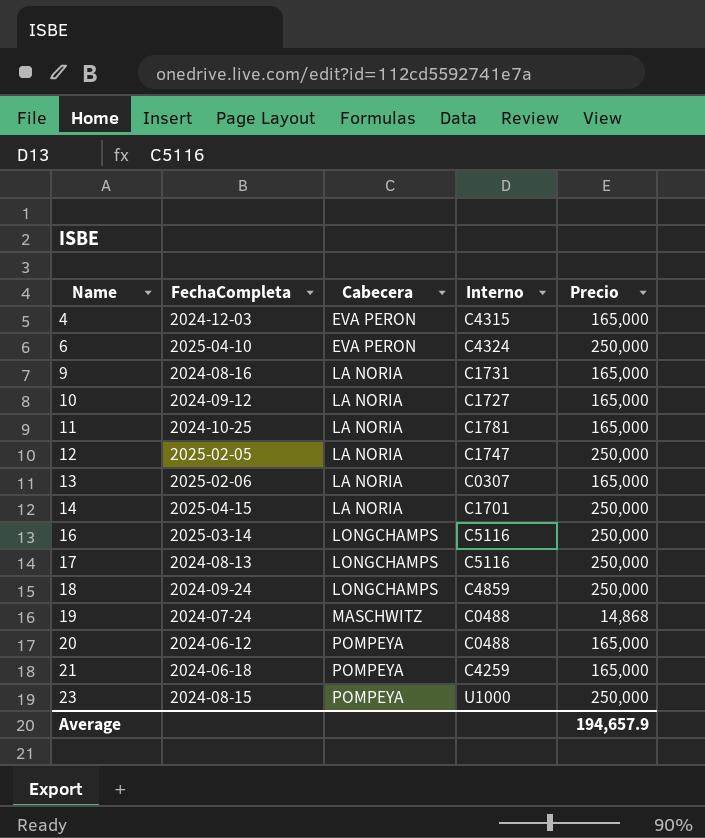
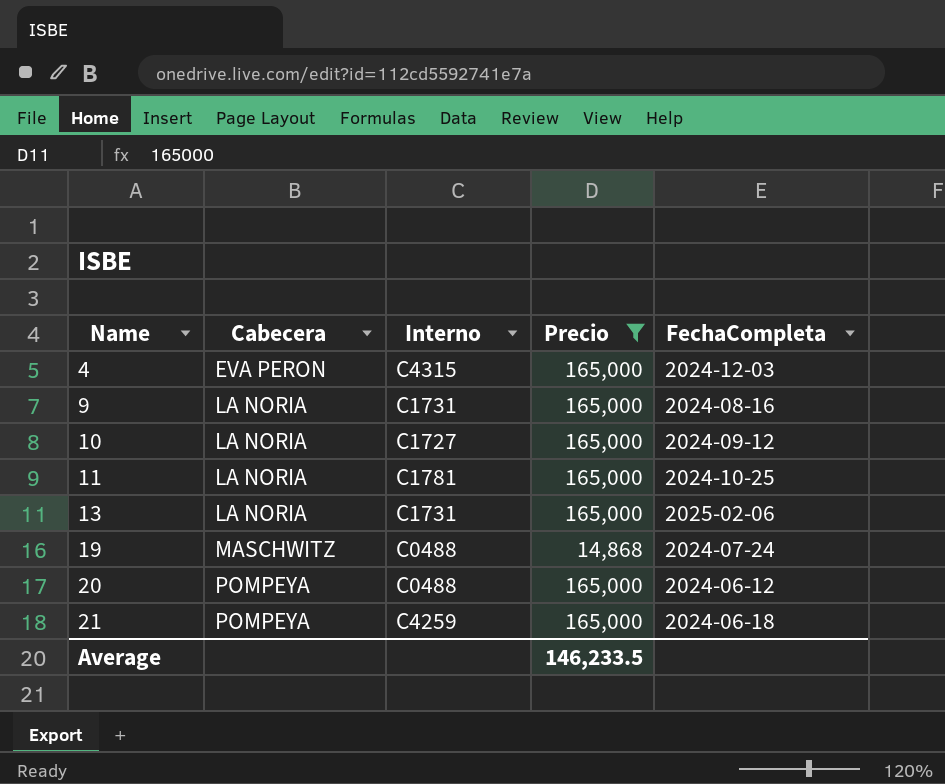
filter: none -> Precio != 250,000
column FechaCompleta | position: 2 -> 5
13 | Interno: C0307 -> C1731
Average | Precio: 194,657.9 -> 146,233.5

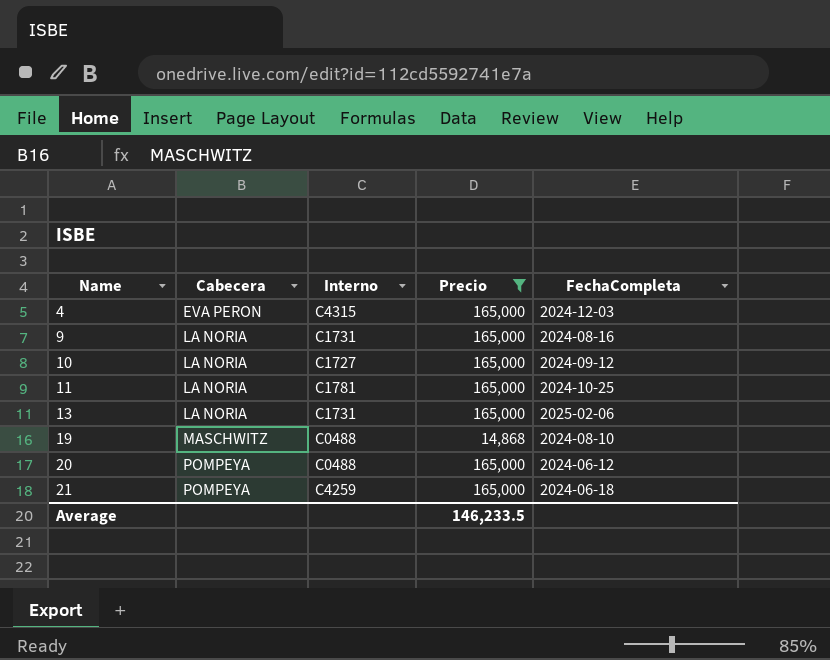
19 | FechaCompleta: 2024-07-24 -> 2024-08-10

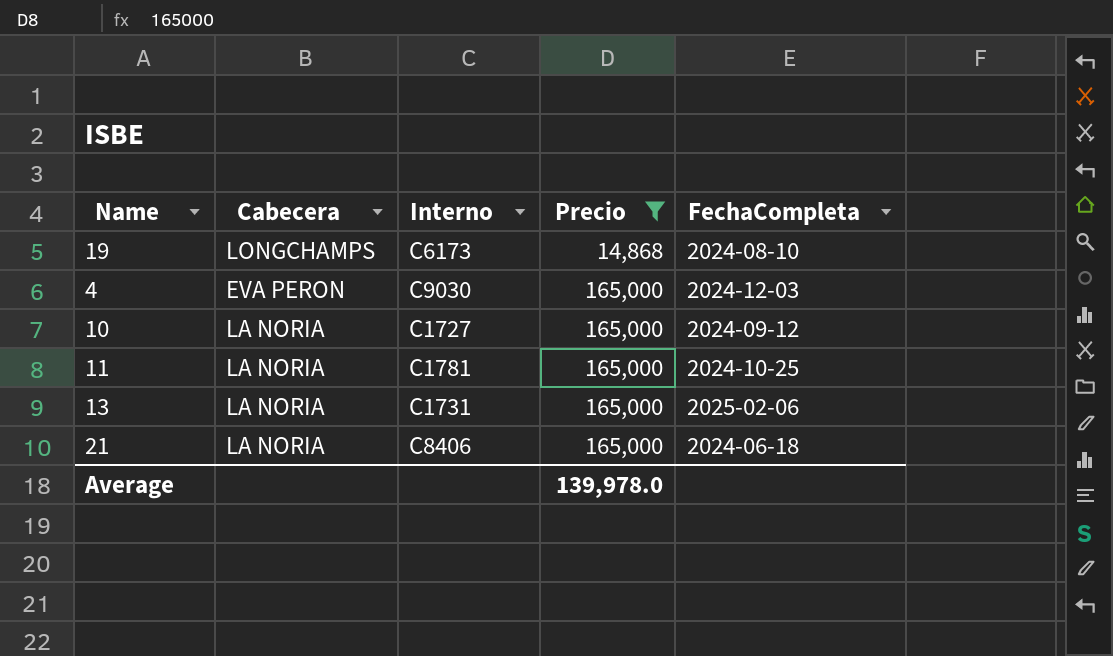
row order: Name ascending -> Precio ascending
row 9: LA NORIA | C1731 | 165,000 | 2024-08-16 -> none
row 20: POMPEYA | C0488 | 165,000 | 2024-06-12 -> none
19 | Cabecera: MASCHWITZ -> LONGCHAMPS
19 | Interno: C0488 -> C6173
4 | Interno: C4315 -> C9030
21 | Cabecera: POMPEYA -> LA NORIA
21 | Interno: C4259 -> C8406
Average | Precio: 146,233.5 -> 139,978.0

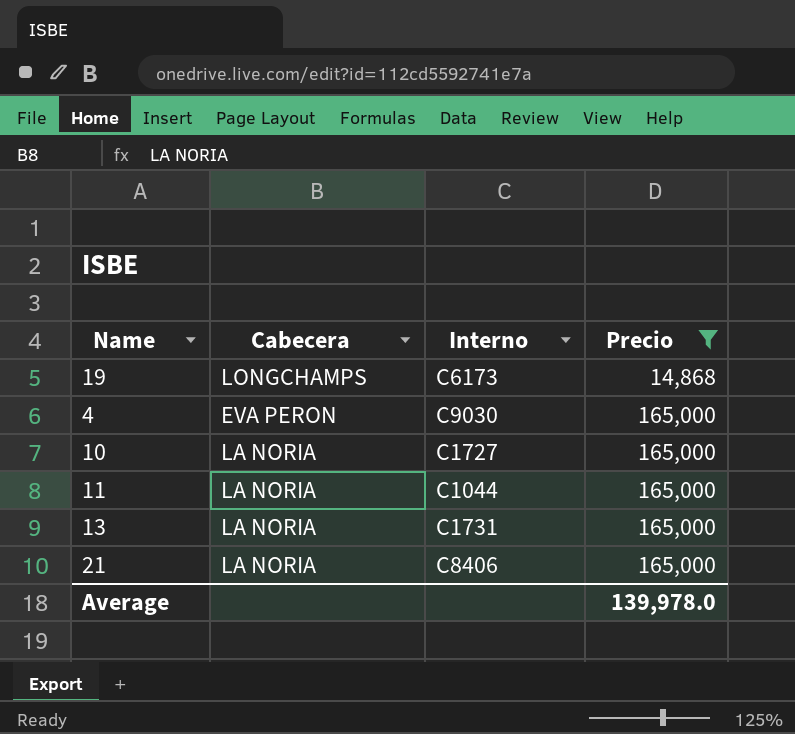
column FechaCompleta | position: 5 -> none
11 | Interno: C1781 -> C1044

